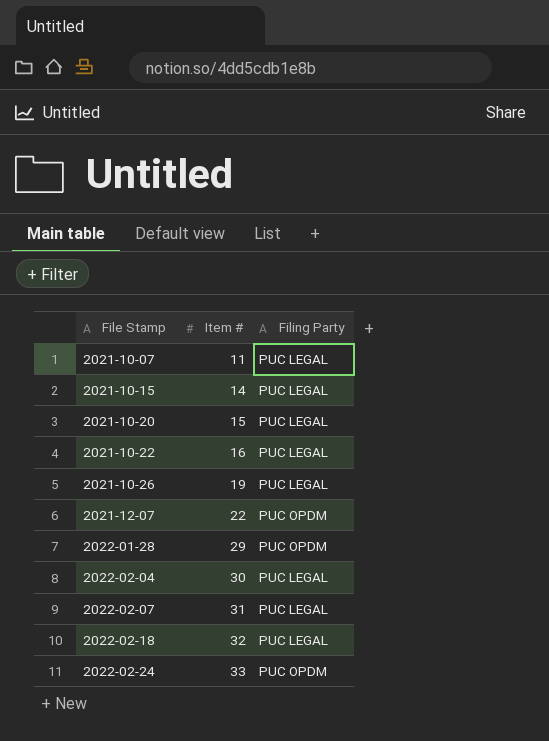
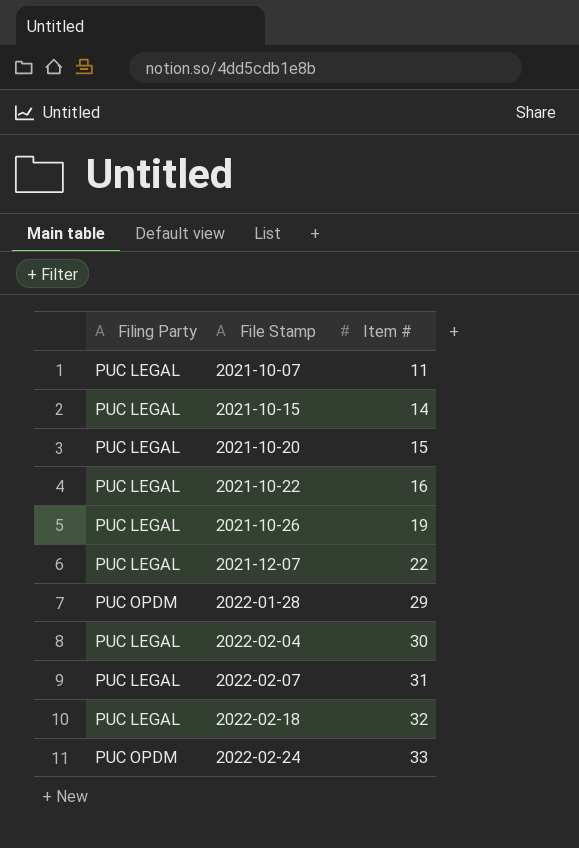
column Filing Party | position: 3 -> 1
2021-12-07 | Filing Party: PUC OPDM -> PUC LEGAL

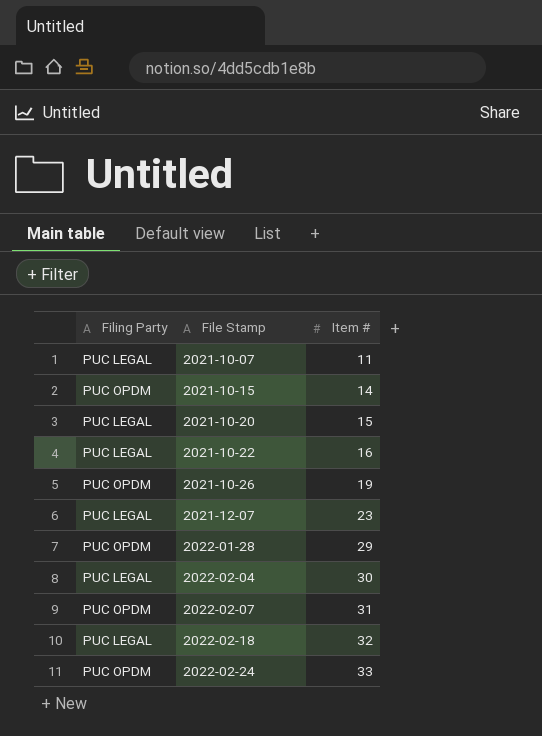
2021-10-15 | Filing Party: PUC LEGAL -> PUC OPDM
2021-10-26 | Filing Party: PUC LEGAL -> PUC OPDM
2021-12-07 | Item #: 22 -> 23
2022-02-07 | Filing Party: PUC LEGAL -> PUC OPDM

